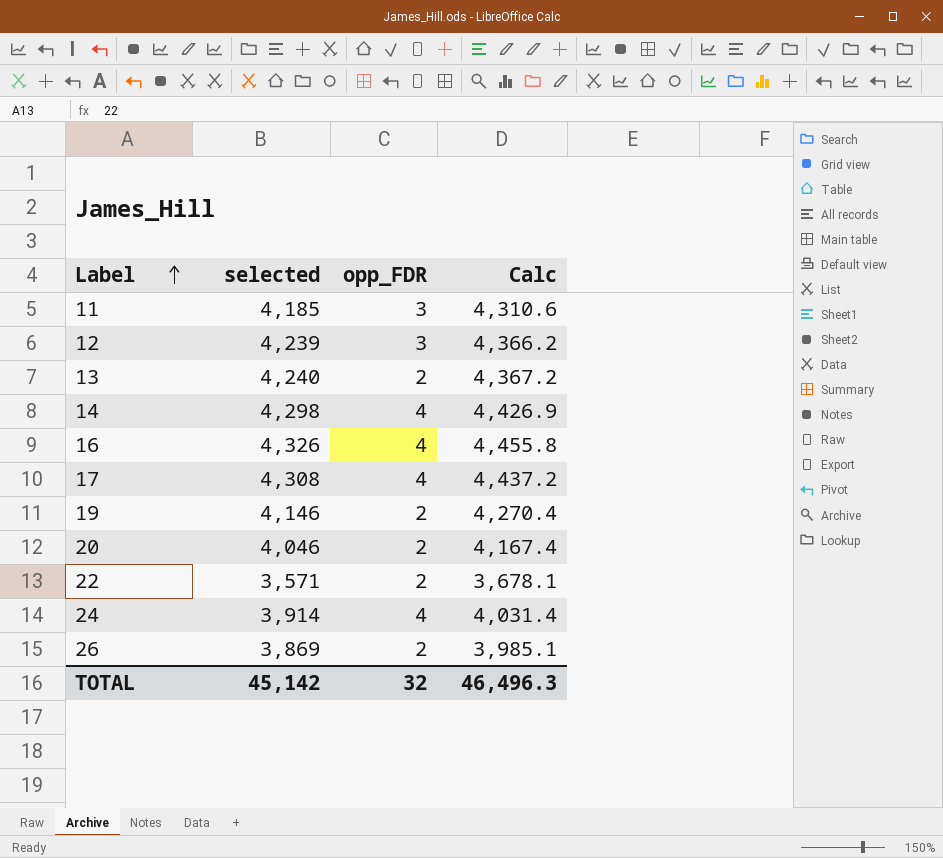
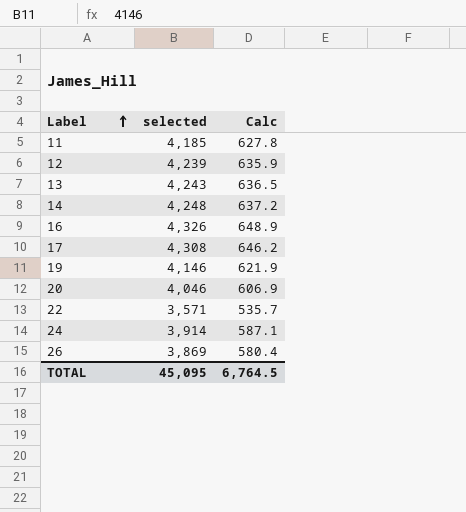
column opp_FDR | position: 3 -> none
column Calc | formula: [selected] * 1.03 -> [selected] * 0.15
13 | selected: 4,240 -> 4,243
14 | selected: 4,298 -> 4,248
TOTAL | selected: 45,142 -> 45,095
TOTAL | Calc: 46,496.3 -> 6,764.5

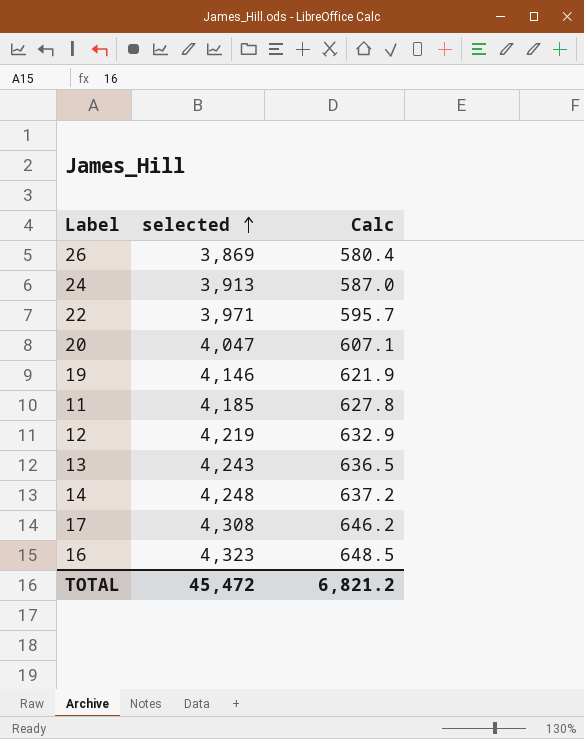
row order: Label ascending -> selected ascending
24 | selected: 3,914 -> 3,913
24 | Calc: 587.1 -> 587.0
22 | selected: 3,571 -> 3,971
22 | Calc: 535.7 -> 595.7
20 | selected: 4,046 -> 4,047
20 | Calc: 606.9 -> 607.1
12 | selected: 4,239 -> 4,219
12 | Calc: 635.9 -> 632.9
16 | selected: 4,326 -> 4,323
16 | Calc: 648.9 -> 648.5
TOTAL | selected: 45,095 -> 45,472
TOTAL | Calc: 6,764.5 -> 6,821.2

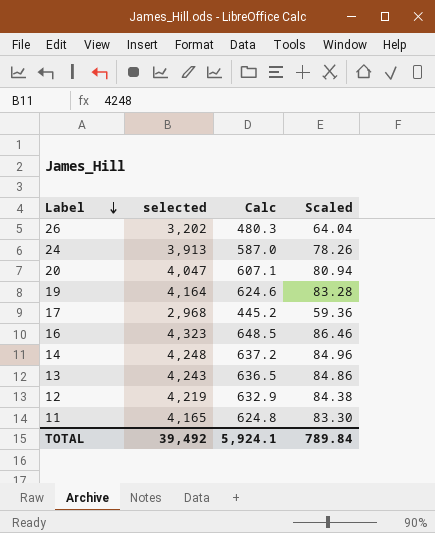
row order: selected ascending -> Label descending
column Scaled | formula: none -> [selected] * 0.02
row 22: 3,971 | 595.7 -> none
26 | selected: 3,869 -> 3,202
26 | Calc: 580.4 -> 480.3
19 | selected: 4,146 -> 4,164
19 | Calc: 621.9 -> 624.6
17 | selected: 4,308 -> 2,968
17 | Calc: 646.2 -> 445.2
11 | selected: 4,185 -> 4,165
11 | Calc: 627.8 -> 624.8
TOTAL | selected: 45,472 -> 39,492
TOTAL | Calc: 6,821.2 -> 5,924.1

